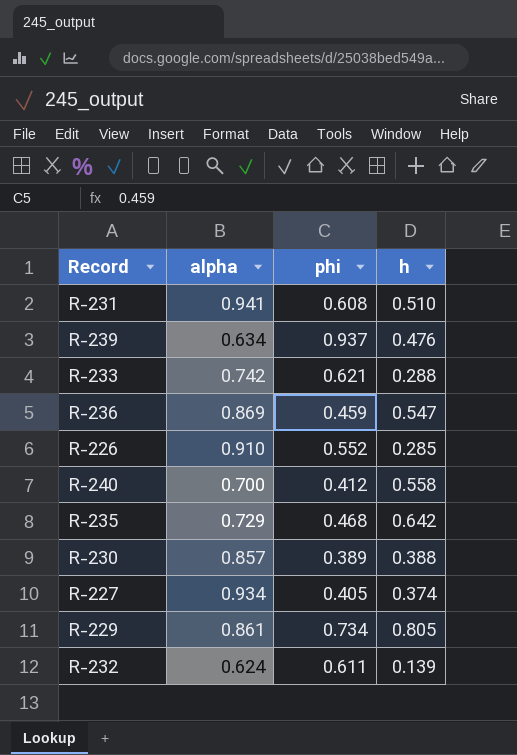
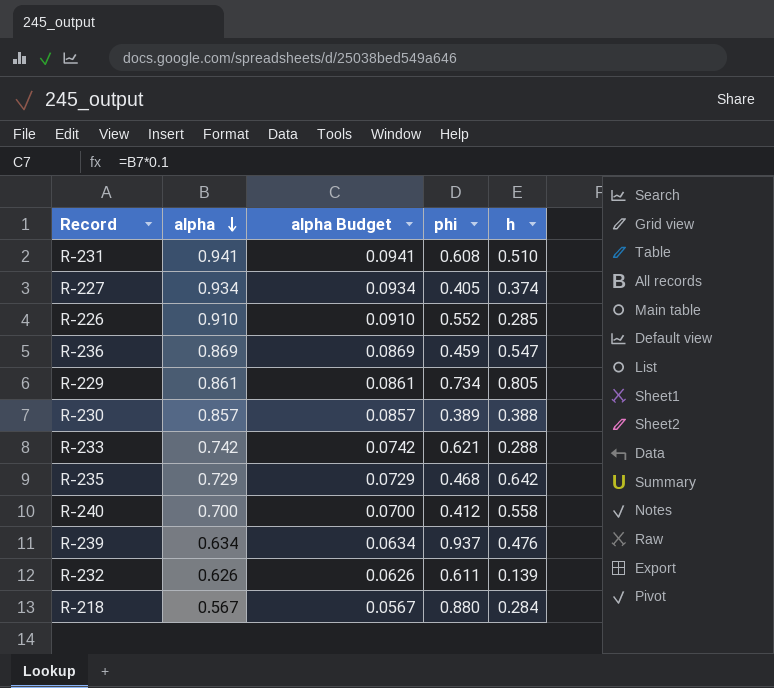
row order: none -> alpha descending
column alpha Budget | formula: none -> [alpha] * 0.1
R-232 | alpha: 0.624 -> 0.626
row R-218: none -> 0.567 | 0.0567 | 0.880 | 0.284

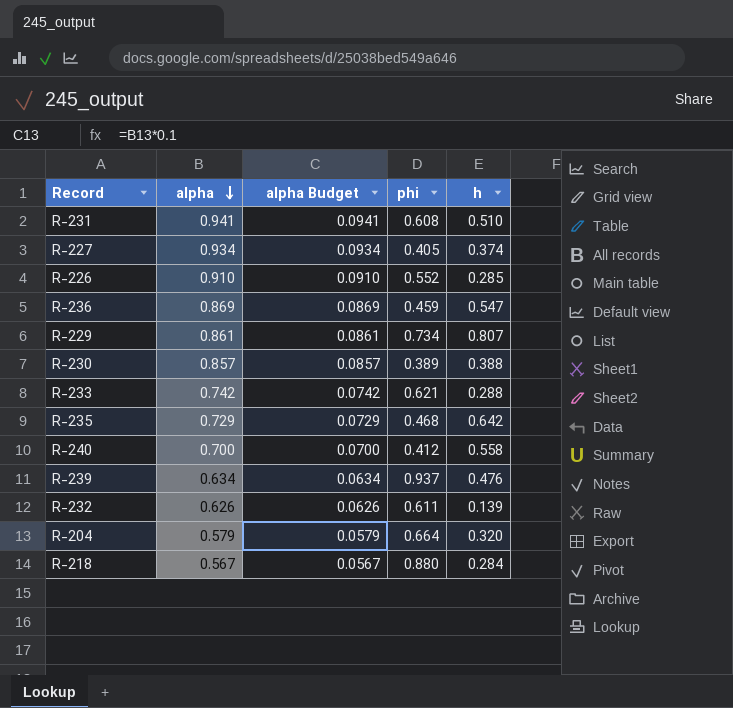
R-229 | h: 0.805 -> 0.807
row R-204: none -> 0.579 | 0.0579 | 0.664 | 0.320

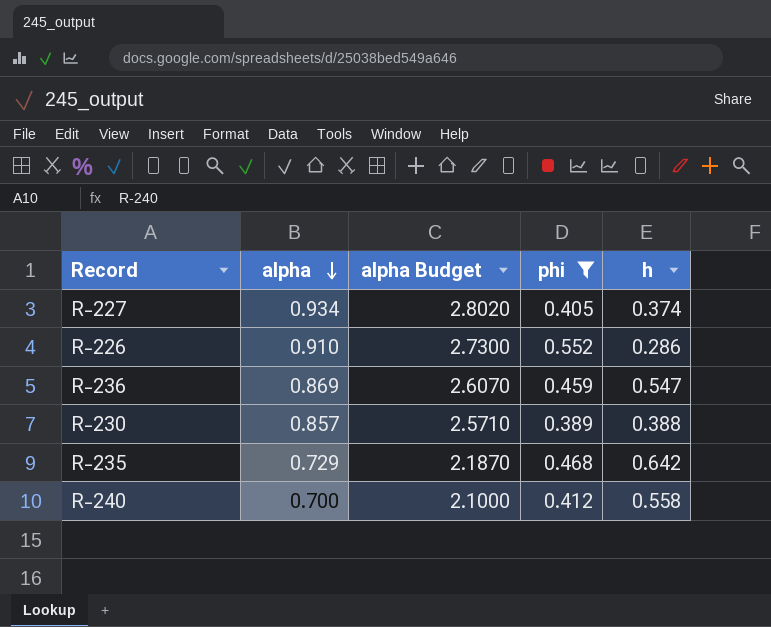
filter: none -> phi <= 0.552
column alpha Budget | formula: [alpha] * 0.1 -> [alpha] * 3
R-226 | h: 0.285 -> 0.286

